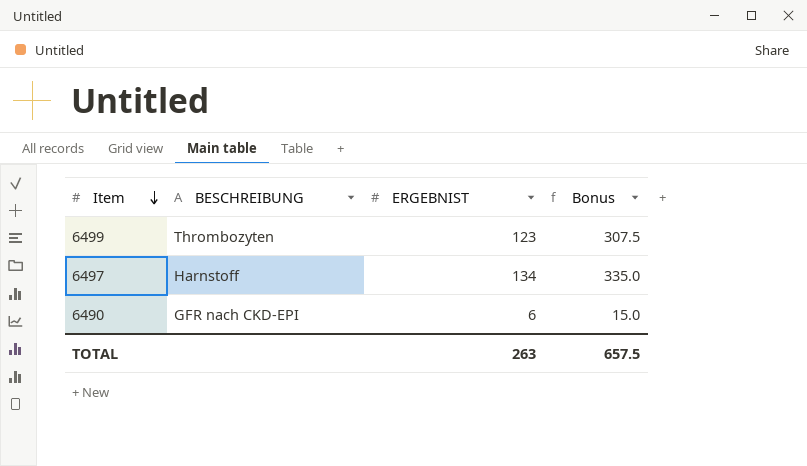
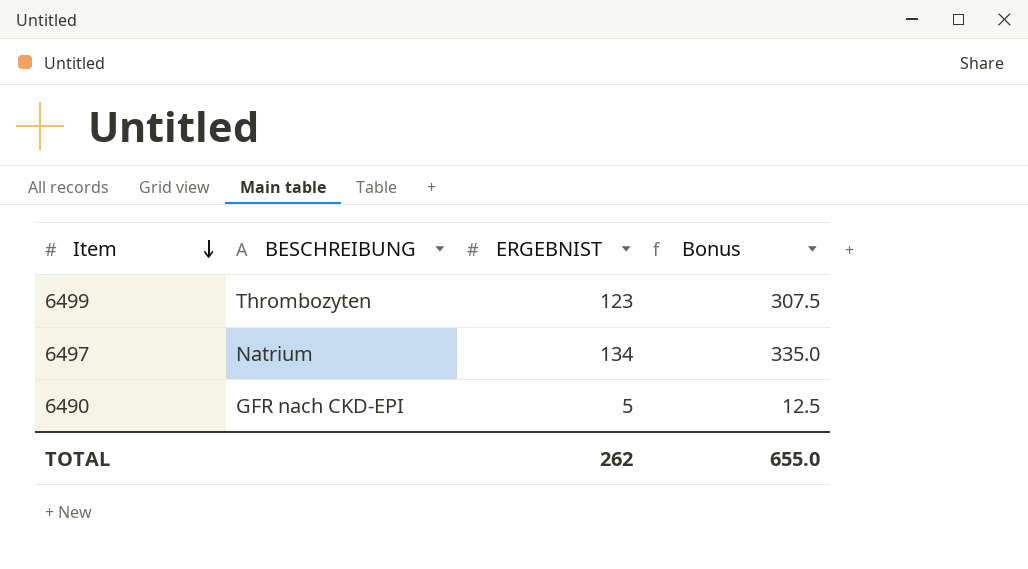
6497 | BESCHREIBUNG: Harnstoff -> Natrium
6490 | ERGEBNIST: 6 -> 5
6490 | Bonus: 15.0 -> 12.5
TOTAL | ERGEBNIST: 263 -> 262
TOTAL | Bonus: 657.5 -> 655.0

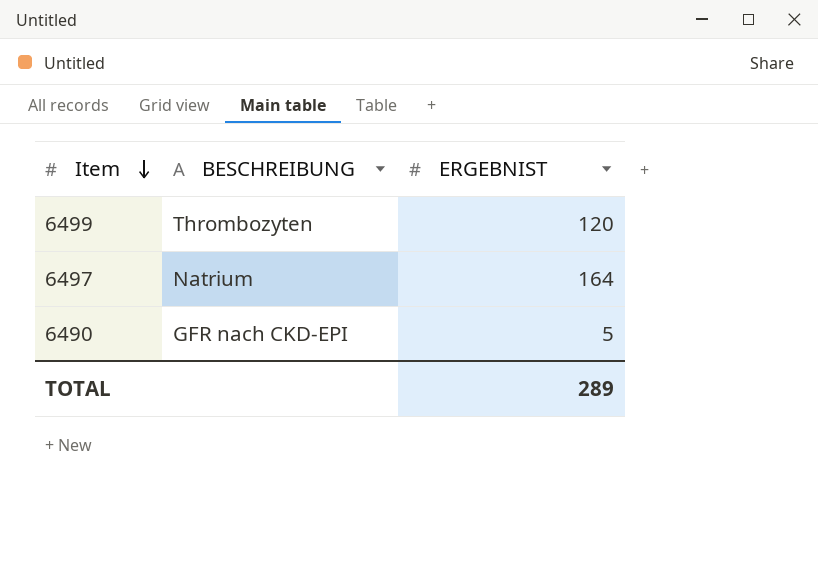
column Bonus | formula: [ERGEBNIST] * 2.5 -> none
6499 | ERGEBNIST: 123 -> 120
6497 | ERGEBNIST: 134 -> 164
TOTAL | ERGEBNIST: 262 -> 289

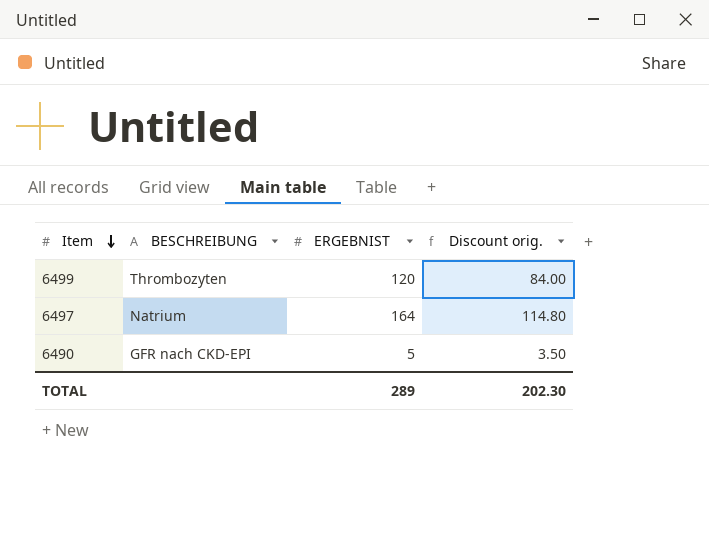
column Discount orig. | formula: none -> [ERGEBNIST] * 0.7

